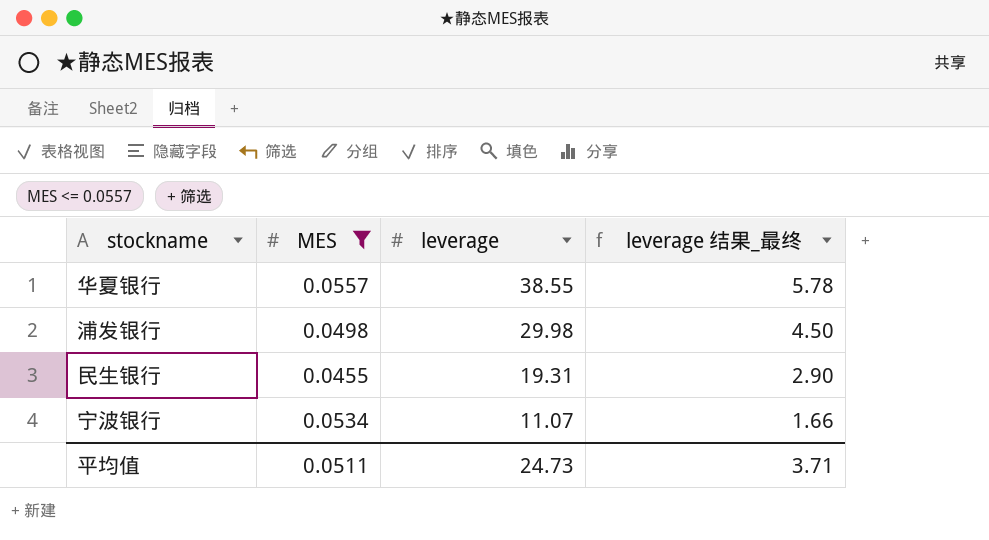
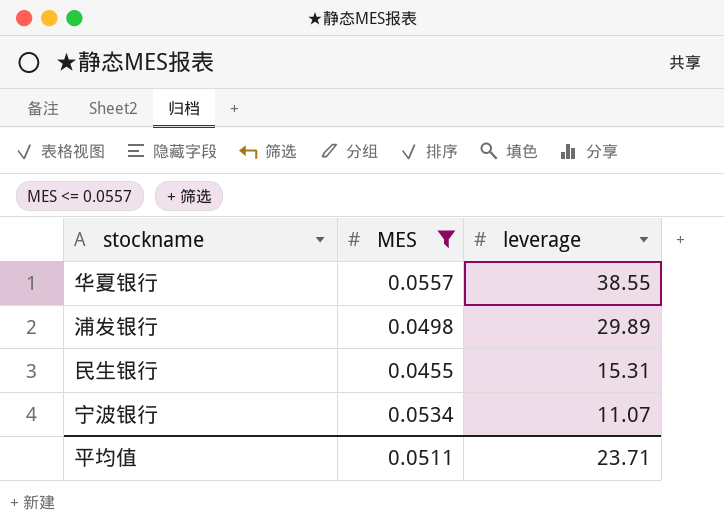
column leverage 结果_最终 | formula: [leverage] * 0.15 -> none
浦发银行 | leverage: 29.98 -> 29.89
民生银行 | leverage: 19.31 -> 15.31
平均值 | leverage: 24.73 -> 23.71

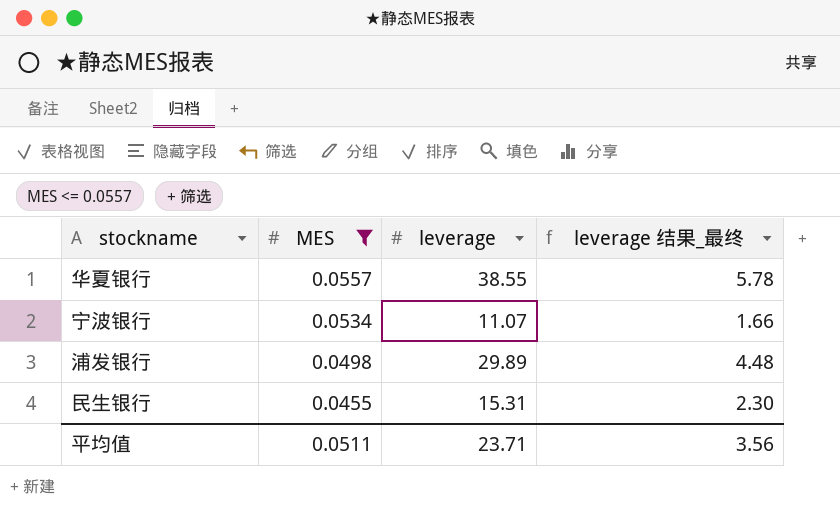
row order: leverage descending -> MES descending
column leverage 结果_最终 | formula: none -> [leverage] * 0.15

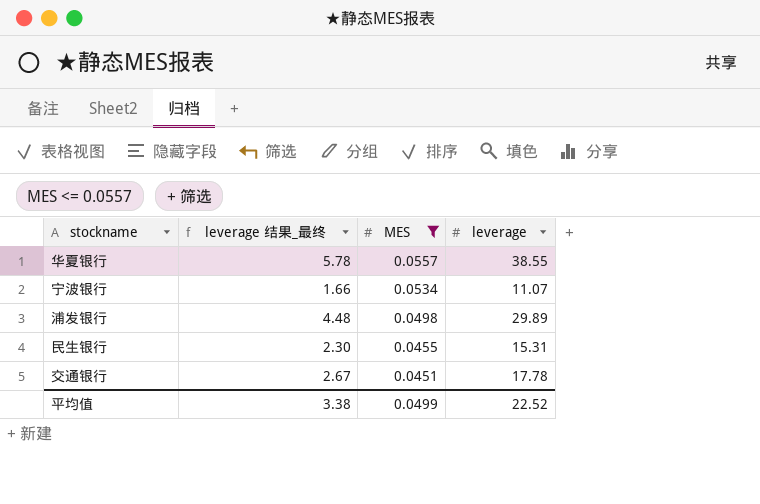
column leverage 结果_最终 | position: 4 -> 2
row 交通银行: none -> 2.67 | 0.0451 | 17.78
平均值 | leverage 结果_最终: 3.56 -> 3.38
平均值 | MES: 0.0511 -> 0.0499
平均值 | leverage: 23.71 -> 22.52

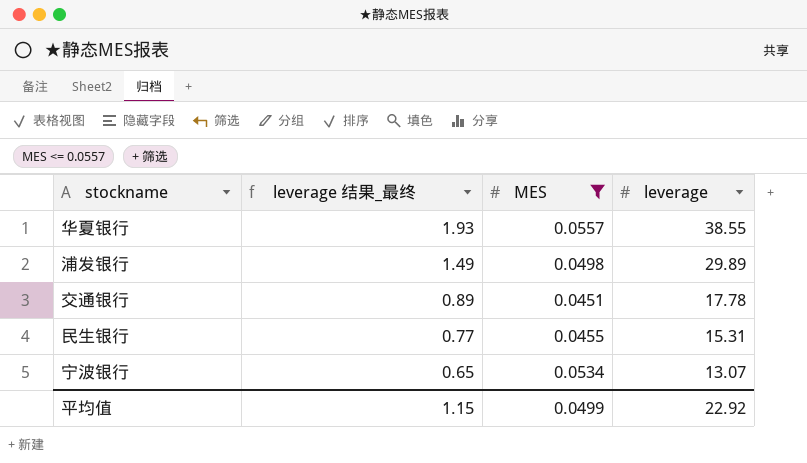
row order: MES descending -> leverage 结果_最终 descending
column leverage 结果_最终 | formula: [leverage] * 0.15 -> [leverage] * 0.05
宁波银行 | leverage: 11.07 -> 13.07
平均值 | leverage 结果_最终: 3.38 -> 1.15
平均值 | leverage: 22.52 -> 22.92

